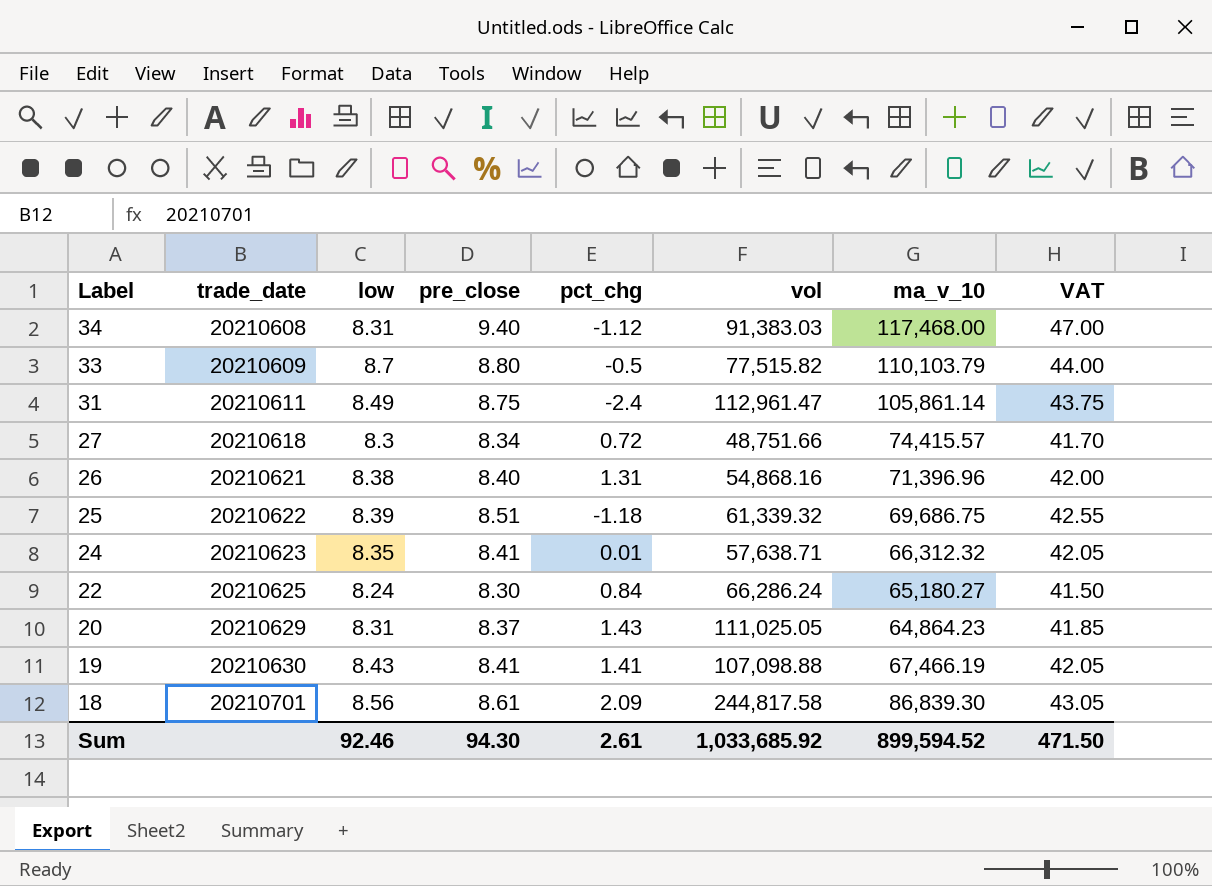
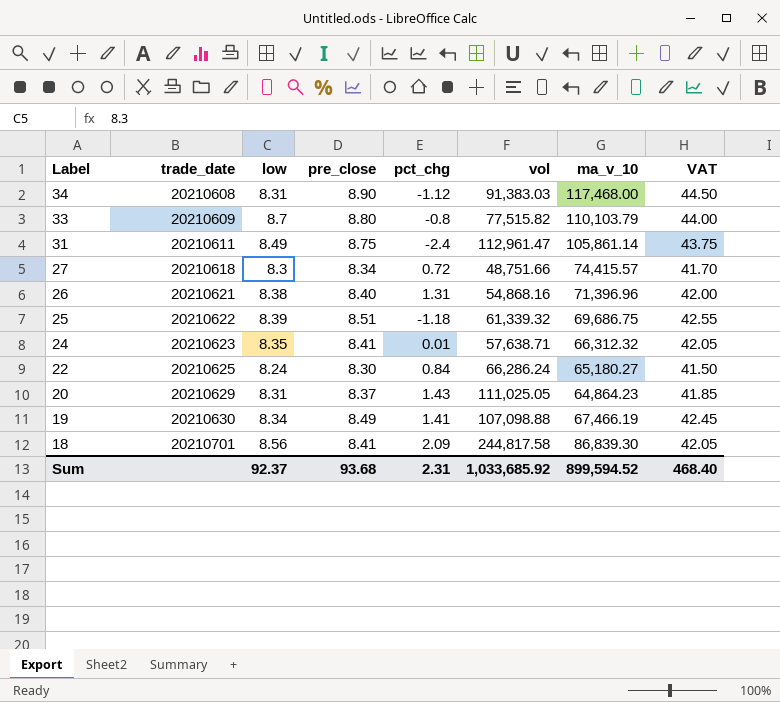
34 | pre_close: 9.40 -> 8.90
34 | VAT: 47.00 -> 44.50
33 | pct_chg: -0.5 -> -0.8
19 | low: 8.43 -> 8.34
19 | pre_close: 8.41 -> 8.49
19 | VAT: 42.05 -> 42.45
18 | pre_close: 8.61 -> 8.41
18 | VAT: 43.05 -> 42.05
Sum | low: 92.46 -> 92.37
Sum | pre_close: 94.30 -> 93.68
Sum | pct_chg: 2.61 -> 2.31
Sum | VAT: 471.50 -> 468.40

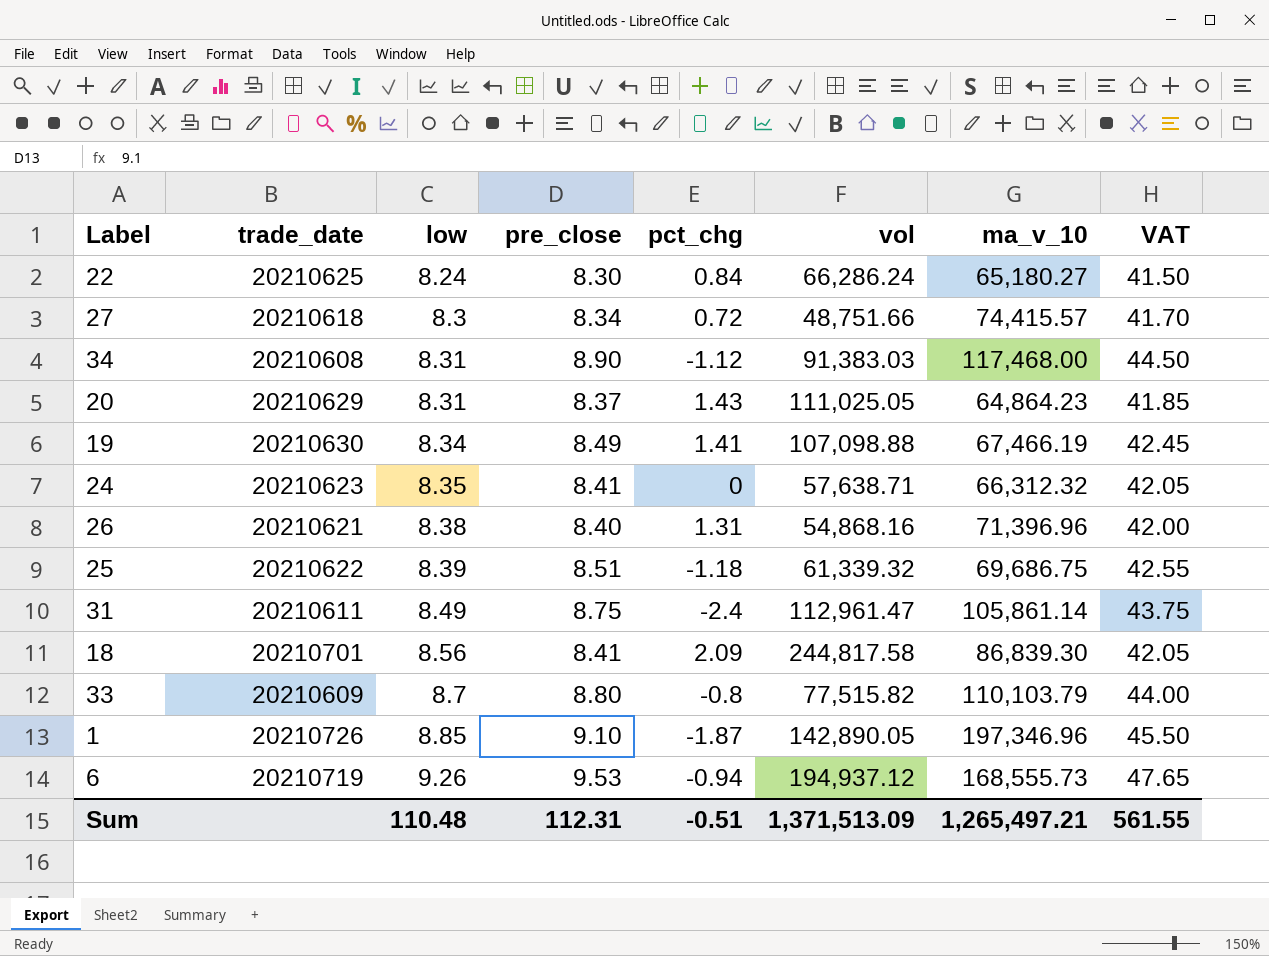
row order: Label descending -> low ascending
24 | pct_chg: 0.01 -> 0
row 1: none -> 20210726 | 8.85 | 9.10 | -1.87 | 142,890.05 | 197,346.96 | 45.50
row 6: none -> 20210719 | 9.26 | 9.53 | -0.94 | 194,937.12 | 168,555.73 | 47.65
Sum | low: 92.37 -> 110.48
Sum | pre_close: 93.68 -> 112.31
Sum | pct_chg: 2.31 -> -0.51
Sum | vol: 1,033,685.92 -> 1,371,513.09
Sum | ma_v_10: 899,594.52 -> 1,265,497.21
Sum | VAT: 468.40 -> 561.55

